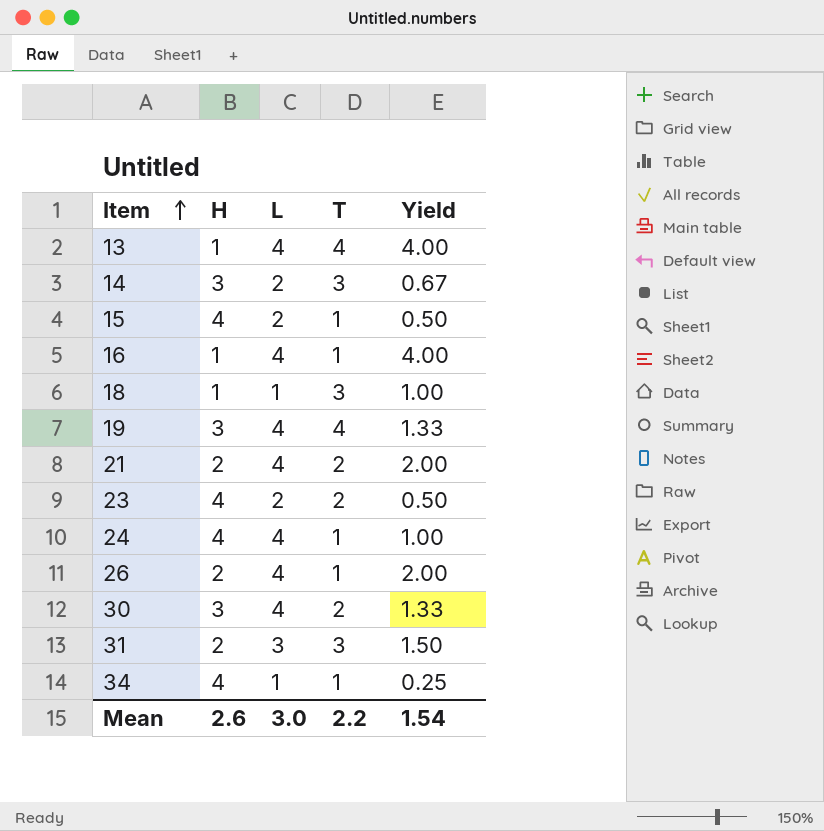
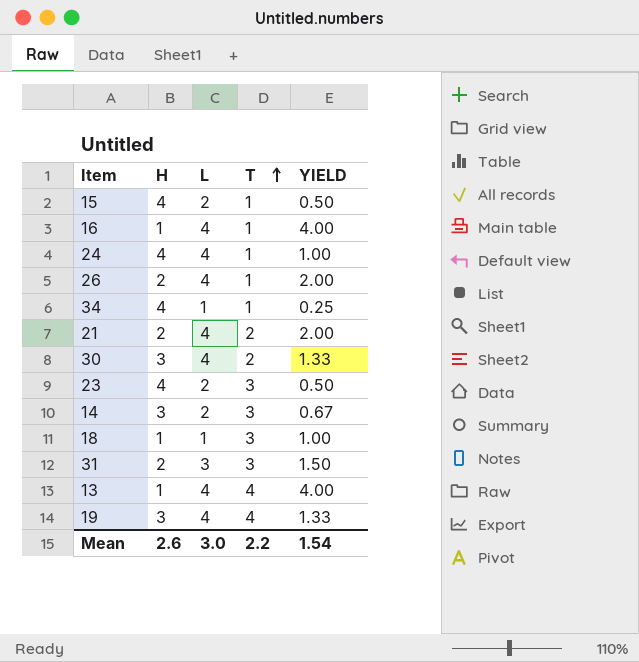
row order: Item ascending -> T ascending
column name: Yield -> YIELD
23 | T: 2 -> 3

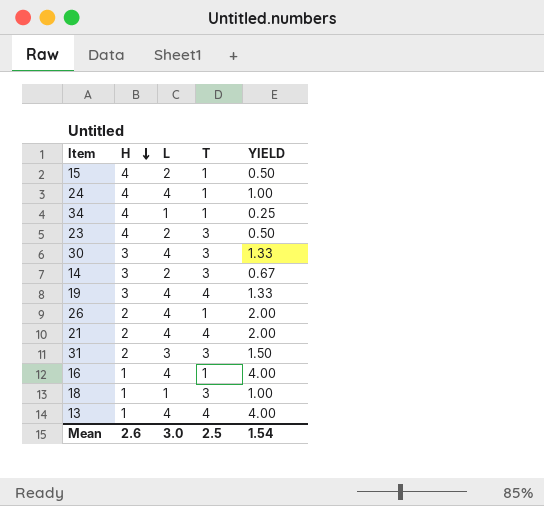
row order: T ascending -> H descending
30 | T: 2 -> 3
21 | T: 2 -> 4
Mean | T: 2.2 -> 2.5

